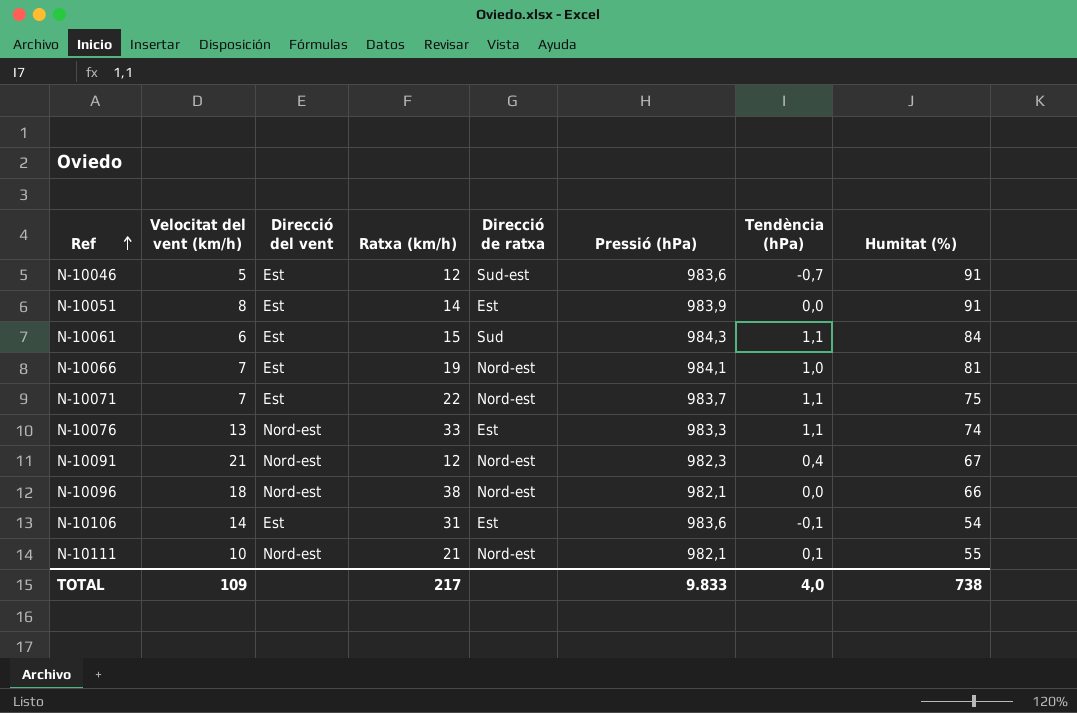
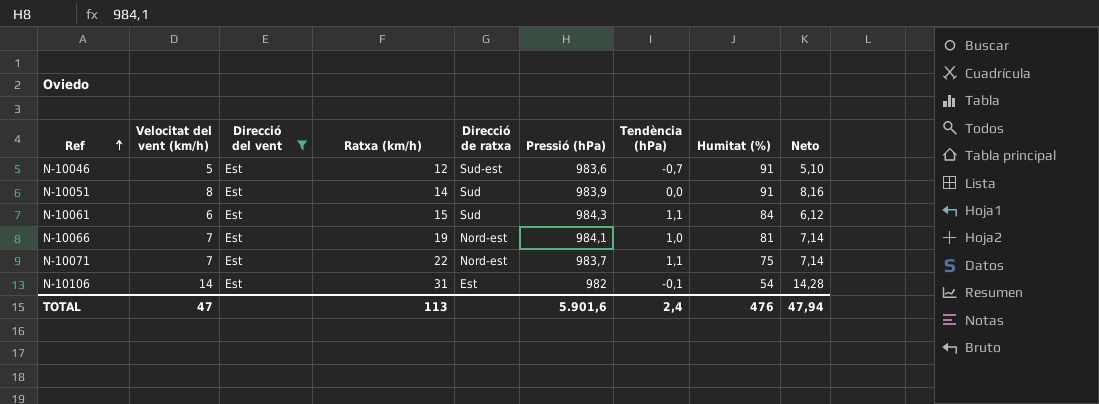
filter: none -> Direcció del vent = Est
column Neto | formula: none -> [Velocitat del vent (km/h)] * 1,02
N-10051 | Direcció de ratxa: Est -> Sud
N-10106 | Pressió (hPa): 983,6 -> 982
TOTAL | Velocitat del vent (km/h): 109 -> 47
TOTAL | Ratxa (km/h): 217 -> 113
TOTAL | Pressió (hPa): 9.833 -> 5.901,6
TOTAL | Tendència (hPa): 4,0 -> 2,4
TOTAL | Humitat (%): 738 -> 476

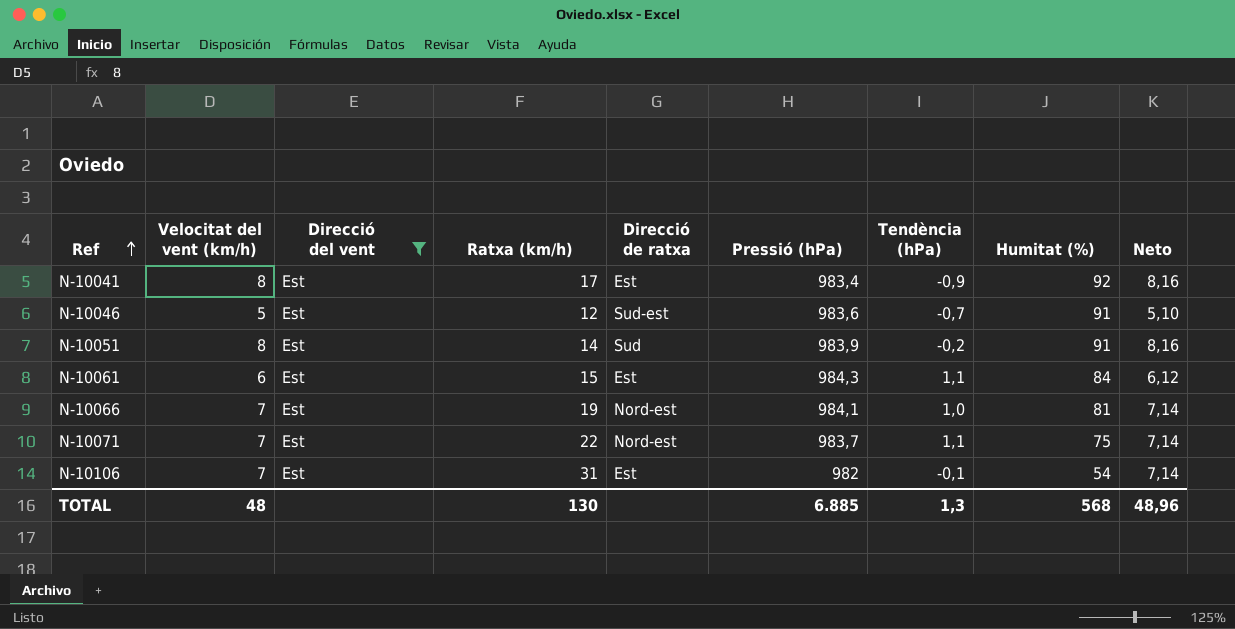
row N-10041: none -> 8 | Est | 17 | Est | 983,4 | -0,9 | 92 | 8,16
N-10051 | Tendència (hPa): 0,0 -> -0,2
N-10061 | Direcció de ratxa: Sud -> Est
N-10106 | Velocitat del vent (km/h): 14 -> 7
N-10106 | Neto: 14,28 -> 7,14
TOTAL | Velocitat del vent (km/h): 47 -> 48
TOTAL | Ratxa (km/h): 113 -> 130
TOTAL | Pressió (hPa): 5.901,6 -> 6.885
TOTAL | Tendència (hPa): 2,4 -> 1,3
TOTAL | Humitat (%): 476 -> 568
TOTAL | Neto: 47,94 -> 48,96

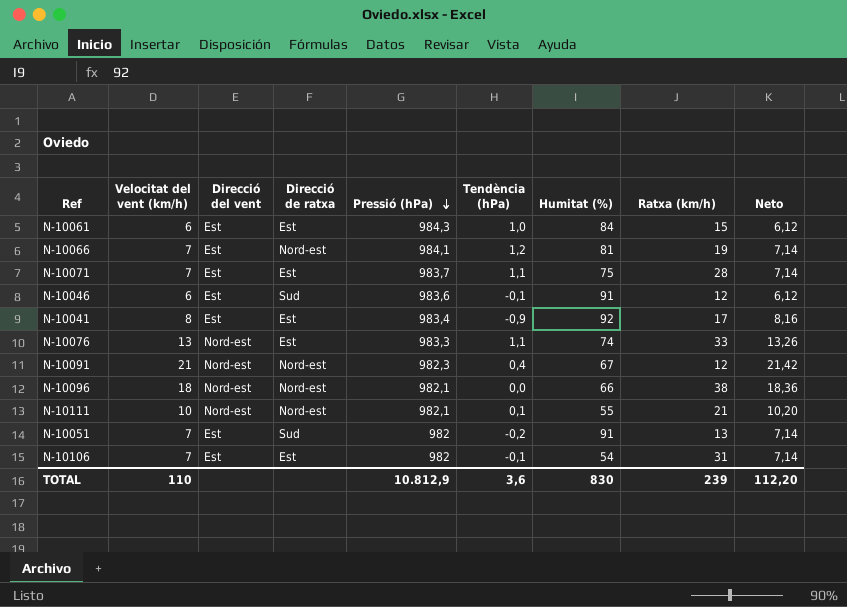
filter: Direcció del vent = Est -> none
row order: Ref ascending -> Pressió (hPa) descending
column Ratxa (km/h) | position: 4 -> 8
N-10061 | Tendència (hPa): 1,1 -> 1,0
N-10066 | Tendència (hPa): 1,0 -> 1,2
N-10071 | Direcció de ratxa: Nord-est -> Est
N-10071 | Ratxa (km/h): 22 -> 28
N-10046 | Velocitat del vent (km/h): 5 -> 6
N-10046 | Direcció de ratxa: Sud-est -> Sud
N-10046 | Tendència (hPa): -0,7 -> -0,1
N-10046 | Neto: 5,10 -> 6,12
N-10051 | Velocitat del vent (km/h): 8 -> 7
N-10051 | Pressió (hPa): 983,9 -> 982
N-10051 | Ratxa (km/h): 14 -> 13
N-10051 | Neto: 8,16 -> 7,14
TOTAL | Velocitat del vent (km/h): 48 -> 110
TOTAL | Pressió (hPa): 6.885 -> 10.812,9
TOTAL | Tendència (hPa): 1,3 -> 3,6
TOTAL | Humitat (%): 568 -> 830
TOTAL | Ratxa (km/h): 130 -> 239
TOTAL | Neto: 48,96 -> 112,20

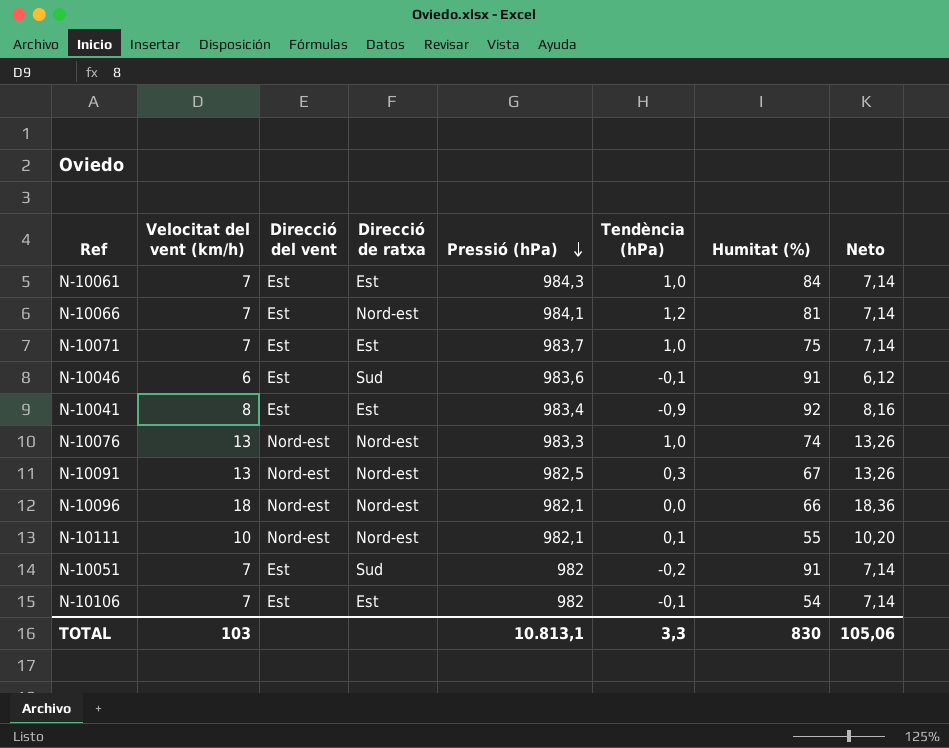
column Ratxa (km/h) | position: 8 -> none
N-10061 | Velocitat del vent (km/h): 6 -> 7
N-10061 | Neto: 6,12 -> 7,14
N-10071 | Tendència (hPa): 1,1 -> 1,0
N-10076 | Direcció de ratxa: Est -> Nord-est
N-10076 | Tendència (hPa): 1,1 -> 1,0
N-10091 | Velocitat del vent (km/h): 21 -> 13
N-10091 | Pressió (hPa): 982,3 -> 982,5
N-10091 | Tendència (hPa): 0,4 -> 0,3
N-10091 | Neto: 21,42 -> 13,26
TOTAL | Velocitat del vent (km/h): 110 -> 103
TOTAL | Pressió (hPa): 10.812,9 -> 10.813,1
TOTAL | Tendència (hPa): 3,6 -> 3,3
TOTAL | Neto: 112,20 -> 105,06

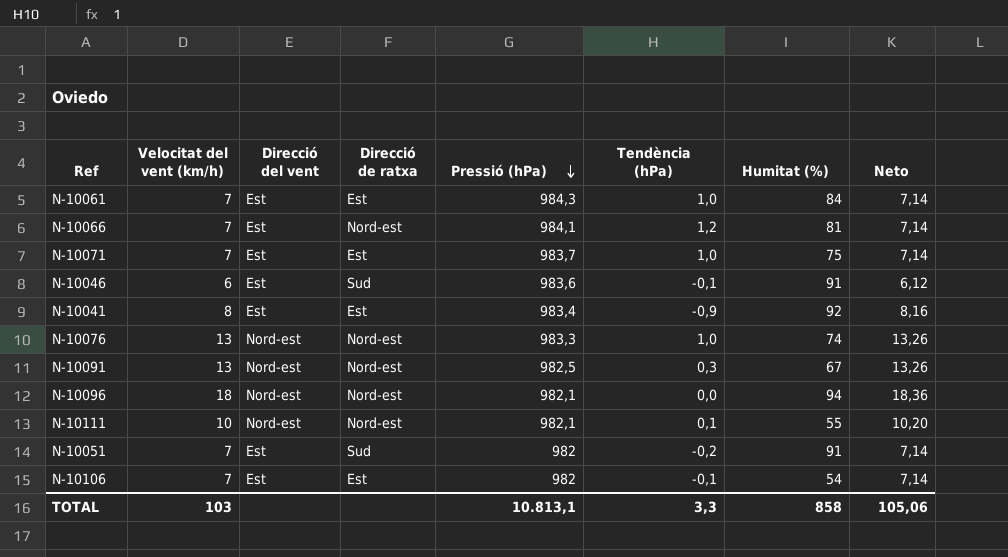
N-10096 | Humitat (%): 66 -> 94
TOTAL | Humitat (%): 830 -> 858

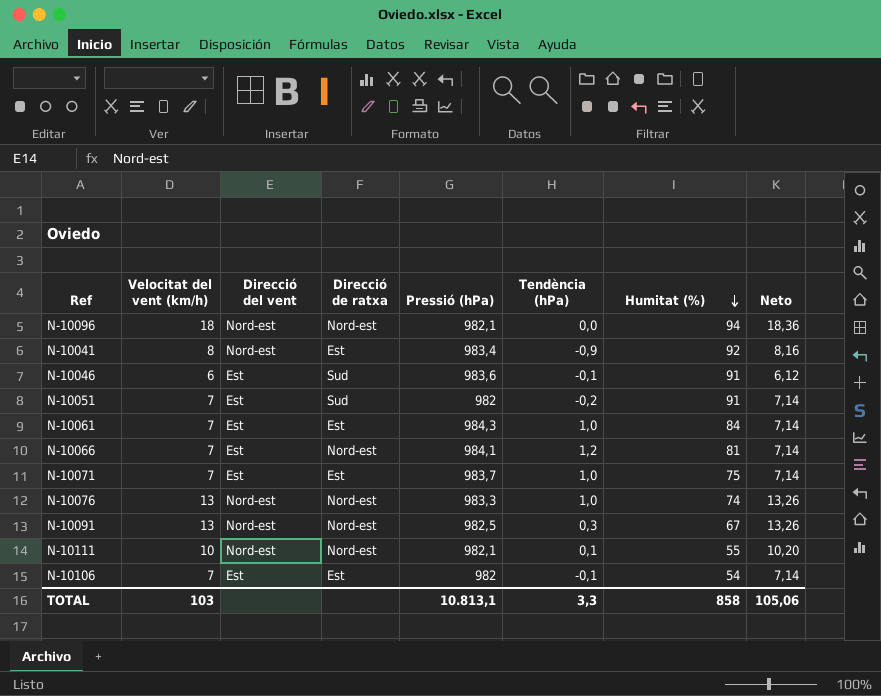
row order: Pressió (hPa) descending -> Humitat (%) descending
N-10041 | Direcció del vent: Est -> Nord-est

